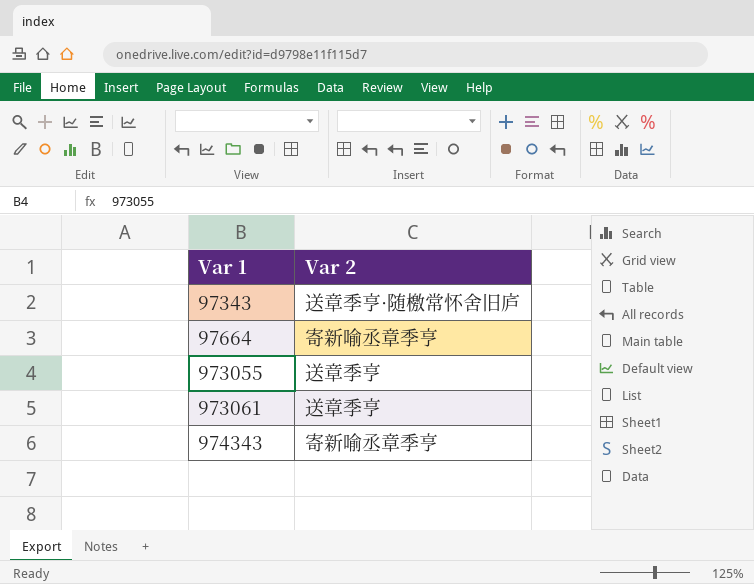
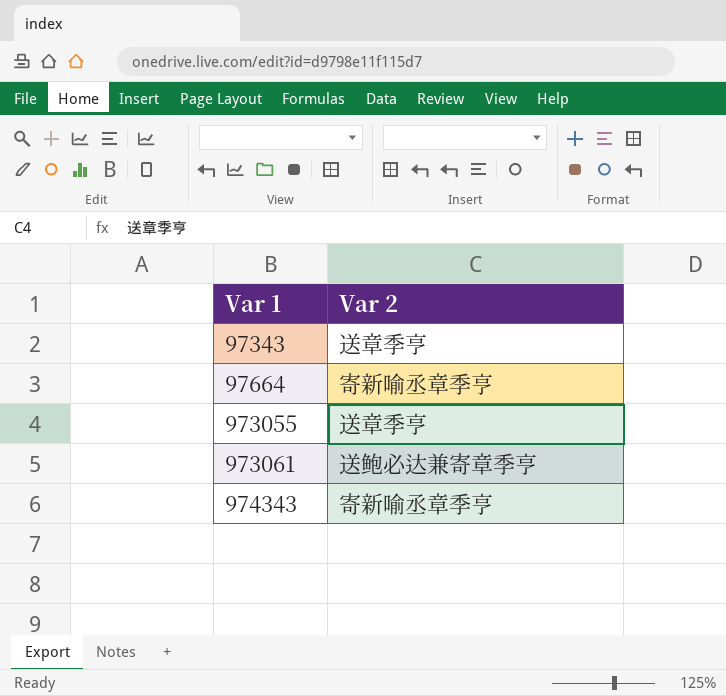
97343 | Var 2: 送章季亨·随檄常怀舍旧庐 -> 送章季亨
973061 | Var 2: 送章季亨 -> 送鲍必达兼寄章季亨

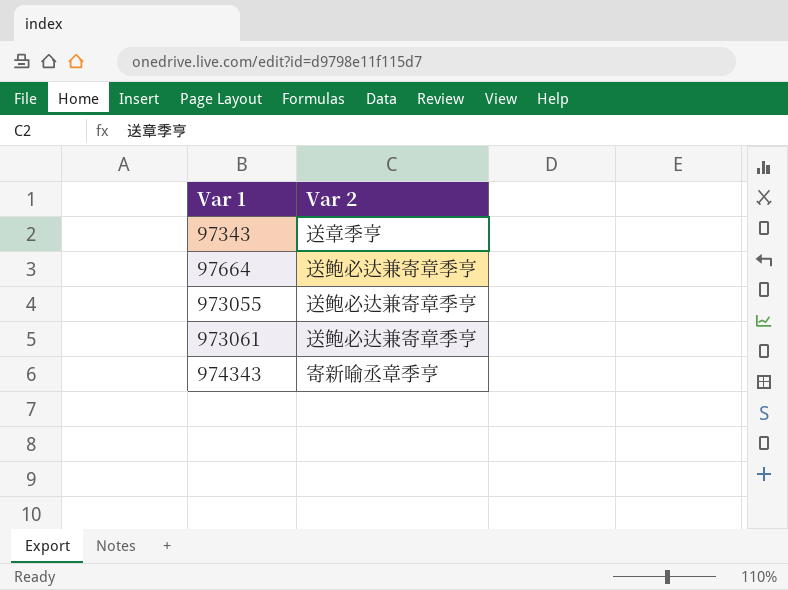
97664 | Var 2: 寄新喻丞章季亨 -> 送鲍必达兼寄章季亨
973055 | Var 2: 送章季亨 -> 送鲍必达兼寄章季亨

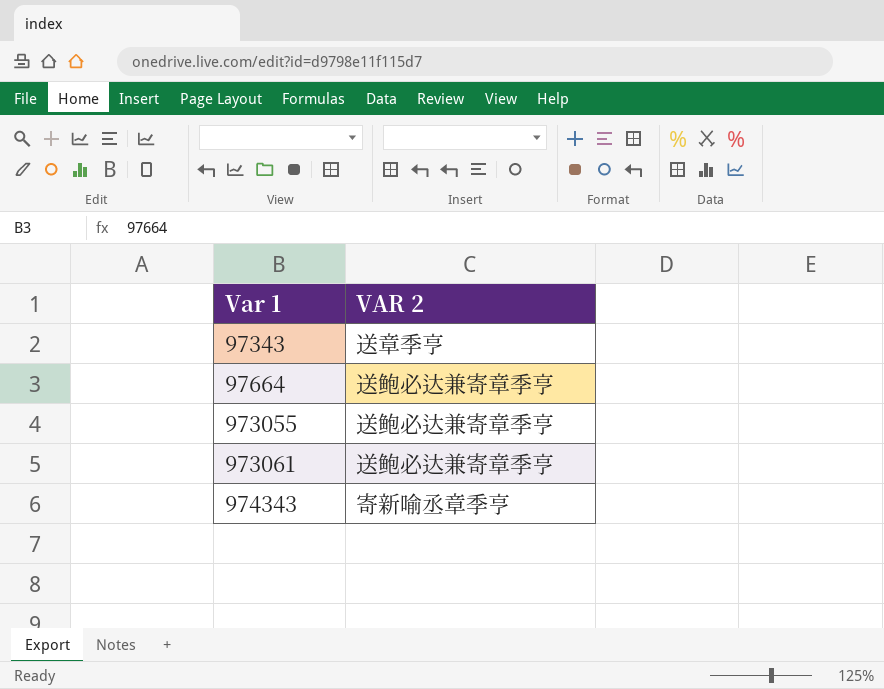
column name: Var 2 -> VAR 2

